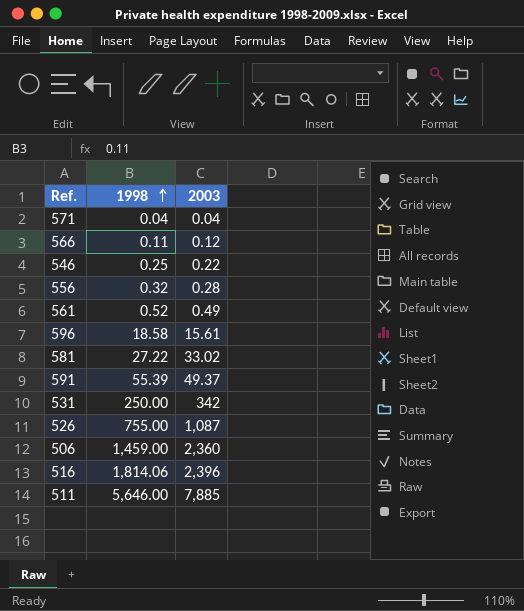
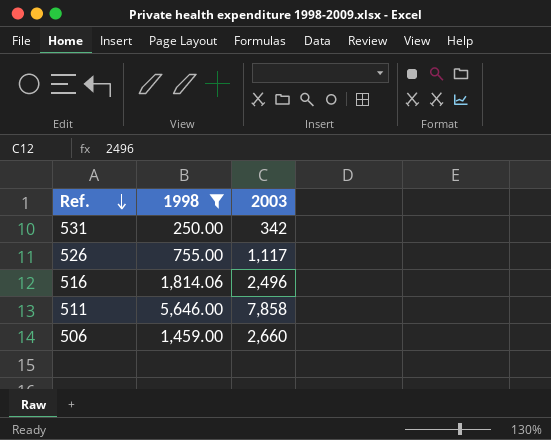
filter: none -> 1998 >= 250.00
row order: 1998 ascending -> Ref. descending
526 | 2003: 1,087 -> 1,117
516 | 2003: 2,396 -> 2,496
511 | 2003: 7,885 -> 7,858
506 | 2003: 2,360 -> 2,660

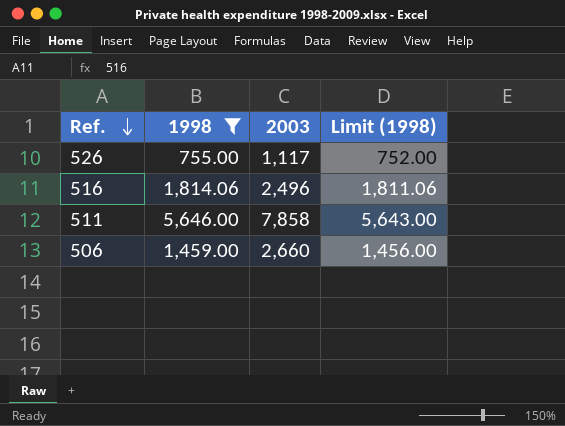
column Limit (1998) | formula: none -> [1998] - 3
row 531: 250.00 | 342 -> none

